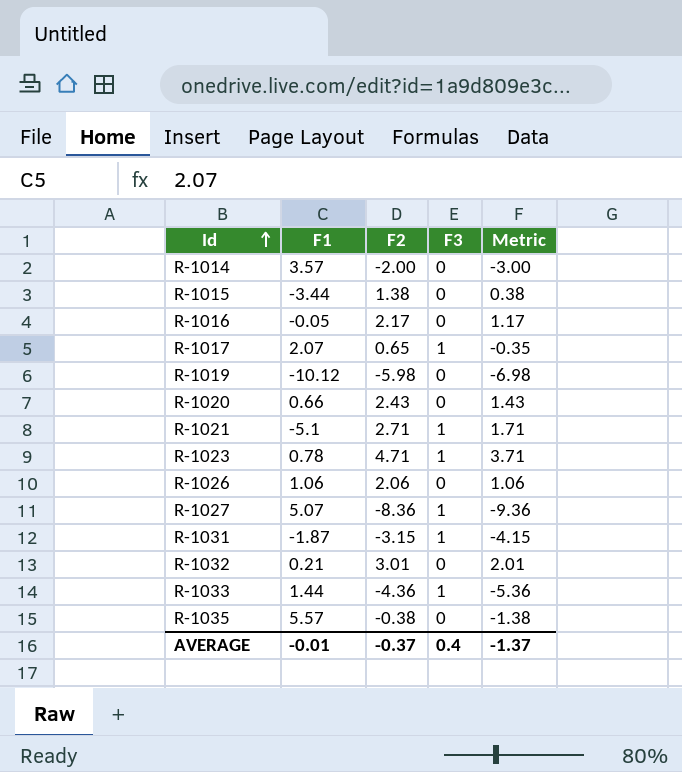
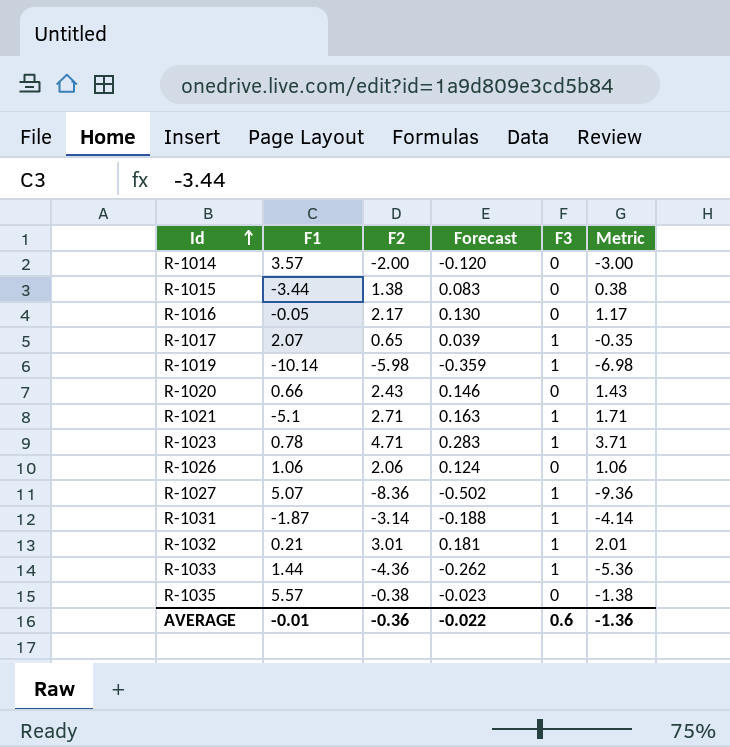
column Forecast | formula: none -> [F2] * 0.06
R-1019 | F1: -10.12 -> -10.14
R-1019 | F3: 0 -> 1
R-1031 | F2: -3.15 -> -3.14
R-1031 | Metric: -4.15 -> -4.14
R-1032 | F3: 0 -> 1
AVERAGE | F2: -0.37 -> -0.36
AVERAGE | F3: 0.4 -> 0.6
AVERAGE | Metric: -1.37 -> -1.36

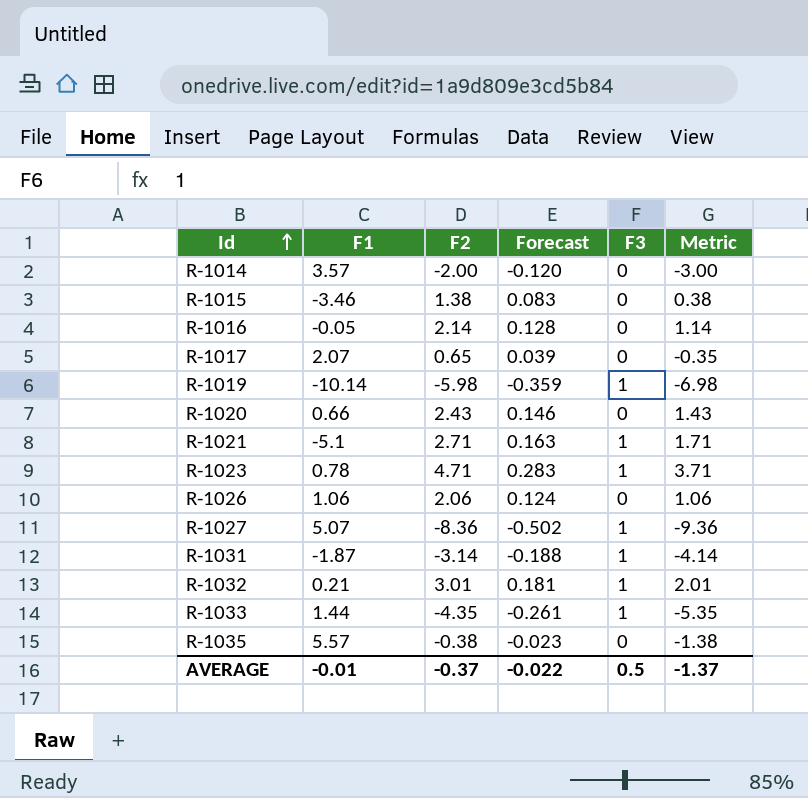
R-1015 | F1: -3.44 -> -3.46
R-1016 | F2: 2.17 -> 2.14
R-1016 | Forecast: 0.130 -> 0.128
R-1016 | Metric: 1.17 -> 1.14
R-1017 | F3: 1 -> 0
R-1033 | F2: -4.36 -> -4.35
R-1033 | Forecast: -0.262 -> -0.261
R-1033 | Metric: -5.36 -> -5.35
AVERAGE | F2: -0.36 -> -0.37
AVERAGE | F3: 0.6 -> 0.5
AVERAGE | Metric: -1.36 -> -1.37

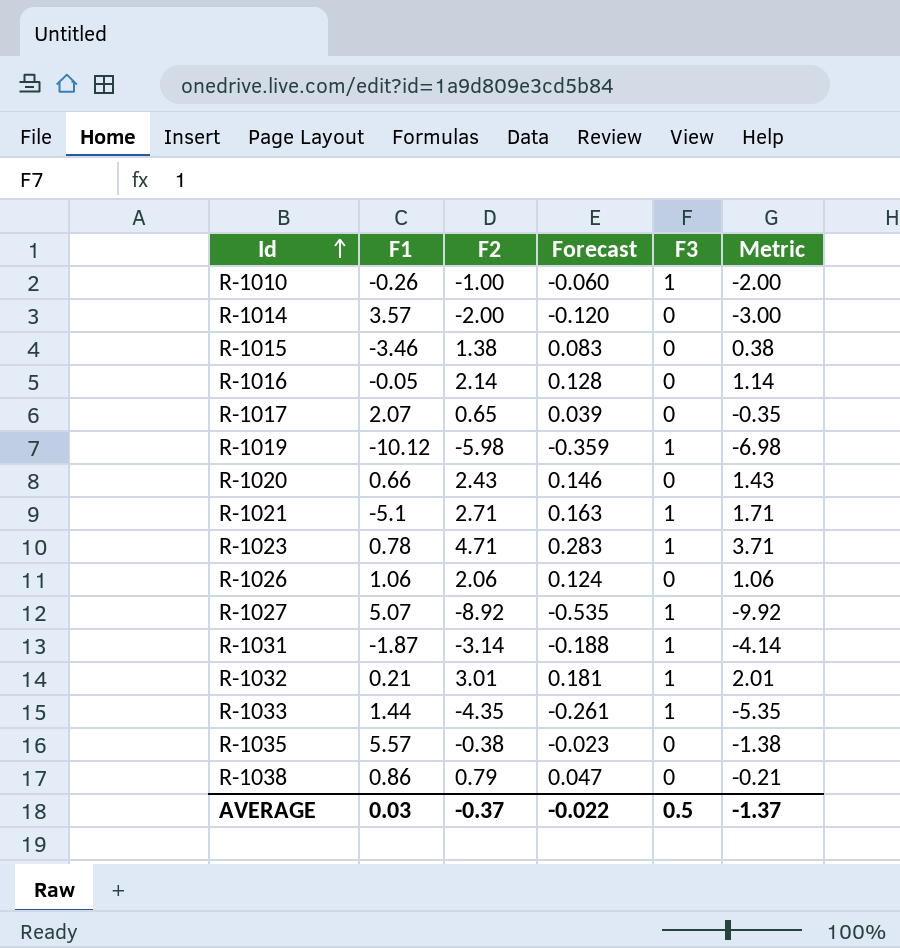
row R-1010: none -> -0.26 | -1.00 | -0.060 | 1 | -2.00
R-1019 | F1: -10.14 -> -10.12
R-1027 | F2: -8.36 -> -8.92
R-1027 | Forecast: -0.502 -> -0.535
R-1027 | Metric: -9.36 -> -9.92
row R-1038: none -> 0.86 | 0.79 | 0.047 | 0 | -0.21
AVERAGE | F1: -0.01 -> 0.03

